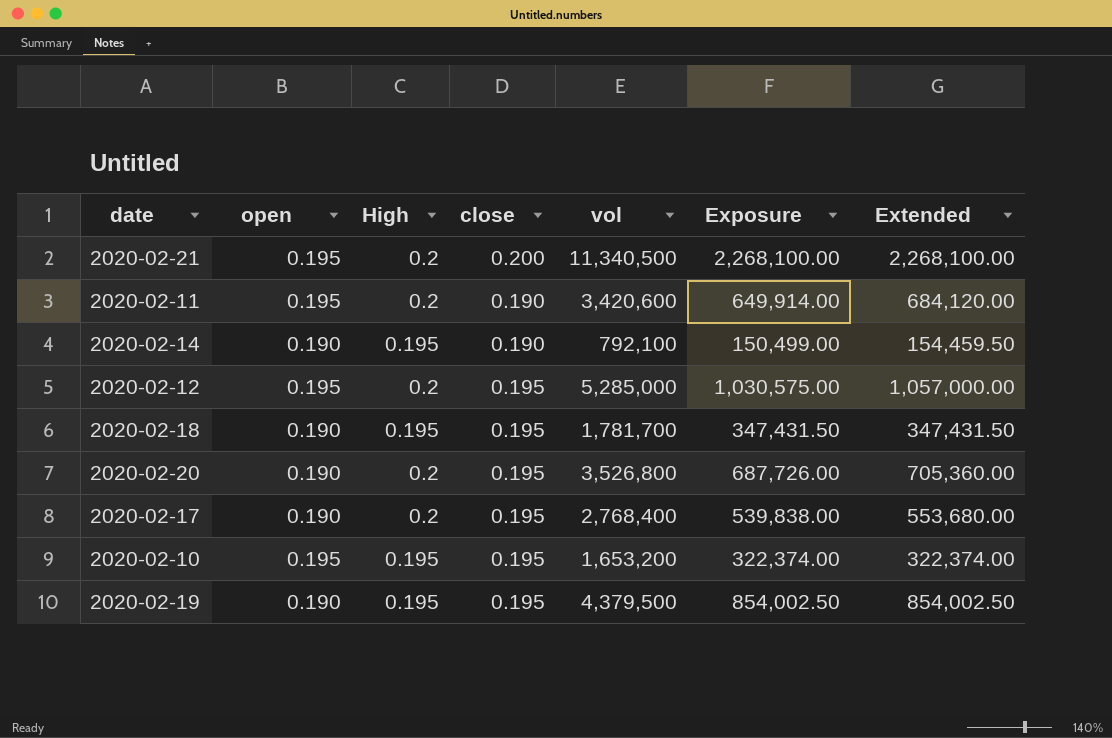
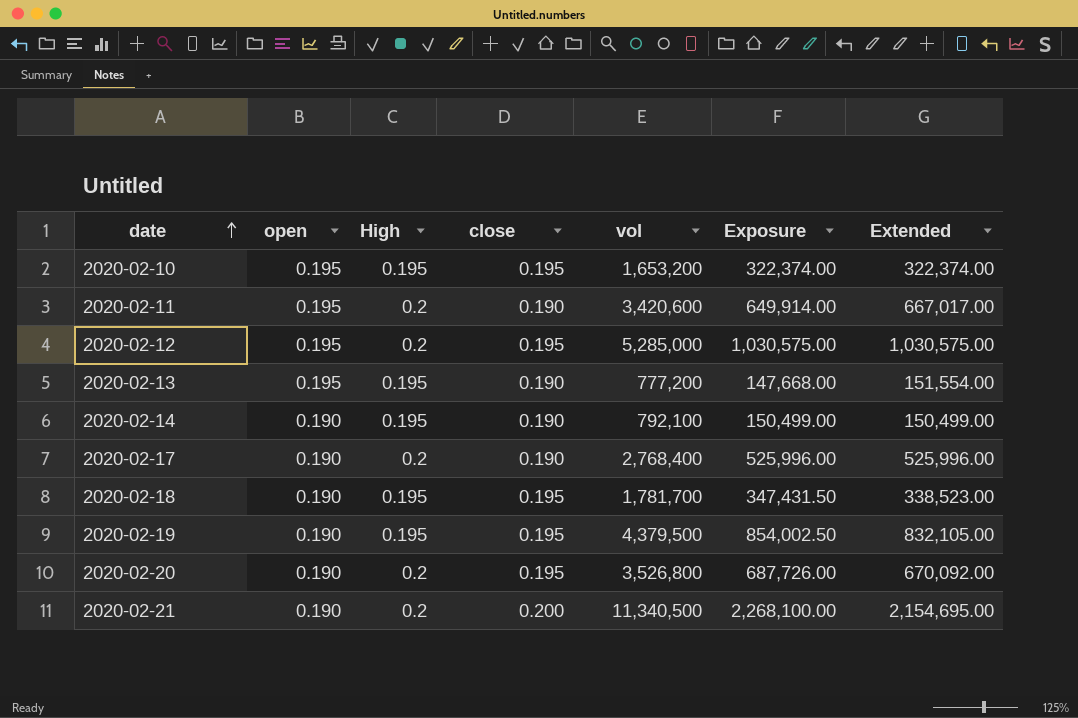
row order: none -> date ascending
column Extended | formula: [High] * [vol] -> [open] * [vol]
row 2020-02-13: none -> 0.195 | 0.195 | 0.190 | 777,200 | 147,668.00 | 151,554.00
2020-02-17 | close: 0.195 -> 0.190
2020-02-17 | Exposure: 539,838.00 -> 525,996.00
2020-02-21 | open: 0.195 -> 0.190

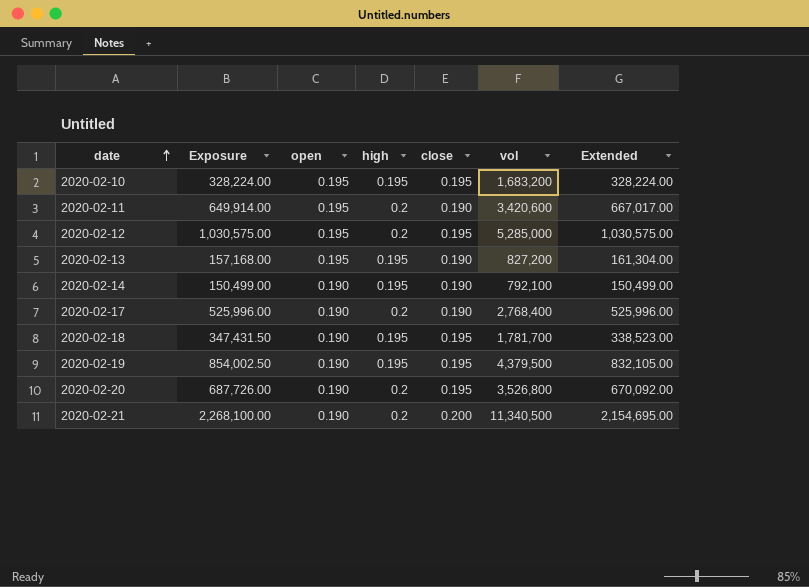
column Exposure | position: 6 -> 2
column name: High -> high
2020-02-10 | Exposure: 322,374.00 -> 328,224.00
2020-02-10 | vol: 1,653,200 -> 1,683,200
2020-02-10 | Extended: 322,374.00 -> 328,224.00
2020-02-13 | Exposure: 147,668.00 -> 157,168.00
2020-02-13 | vol: 777,200 -> 827,200
2020-02-13 | Extended: 151,554.00 -> 161,304.00

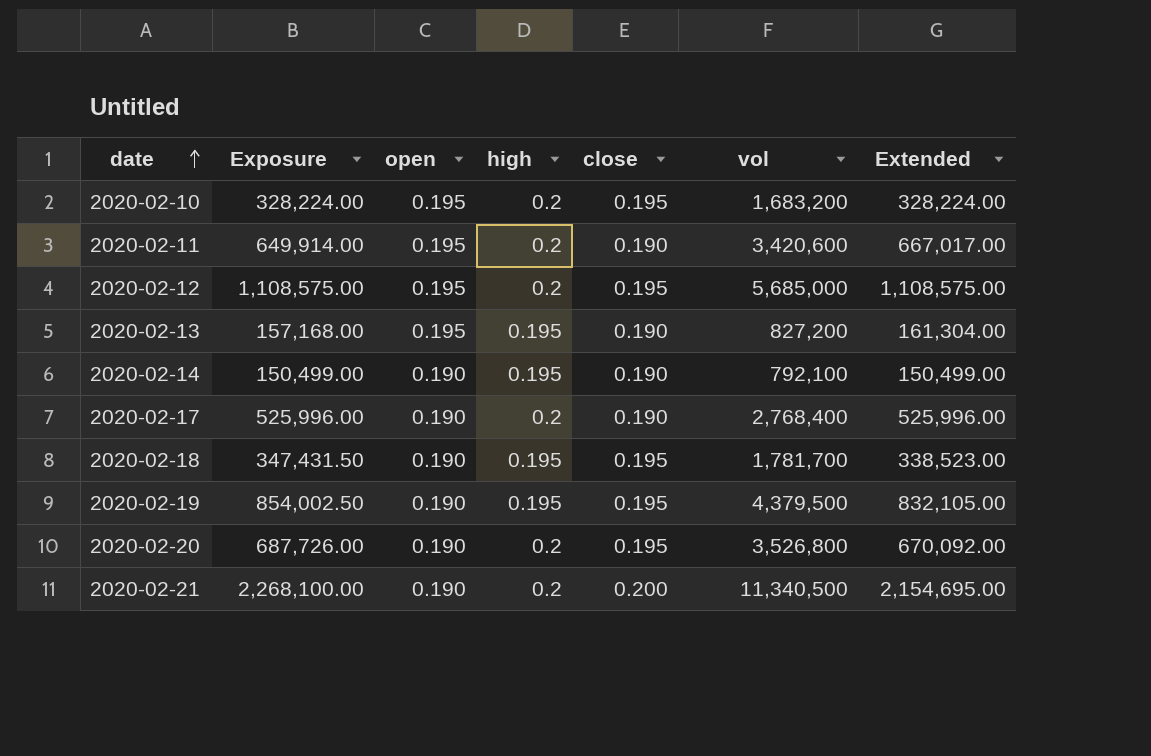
2020-02-10 | high: 0.195 -> 0.2
2020-02-12 | Exposure: 1,030,575.00 -> 1,108,575.00
2020-02-12 | vol: 5,285,000 -> 5,685,000
2020-02-12 | Extended: 1,030,575.00 -> 1,108,575.00

